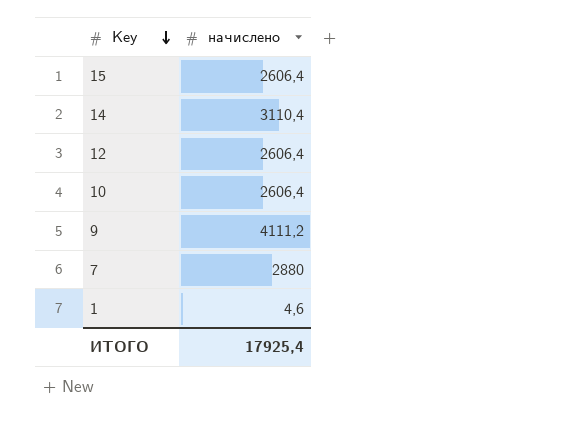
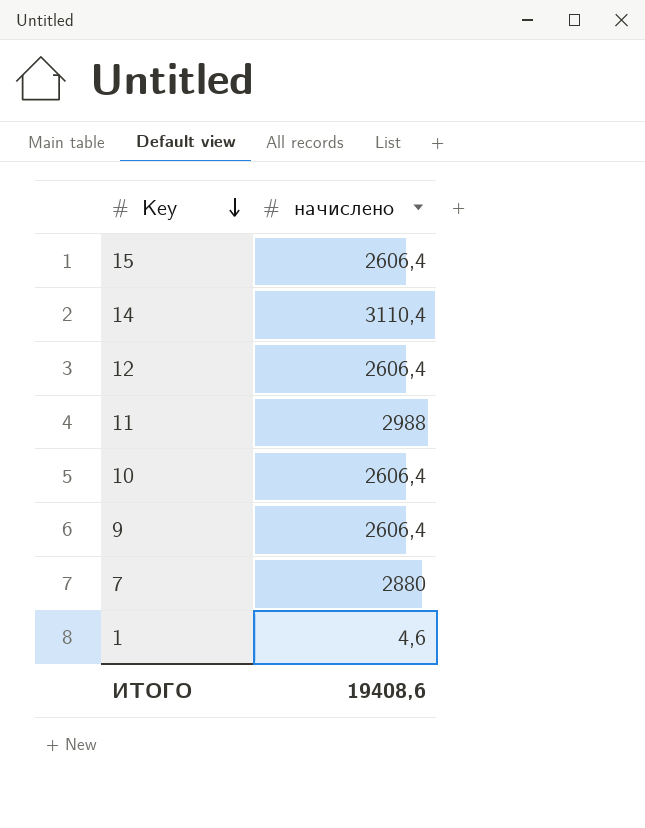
row 11: none -> 2988
9 | начислено: 4111,2 -> 2606,4
ИТОГО | начислено: 17925,4 -> 19408,6

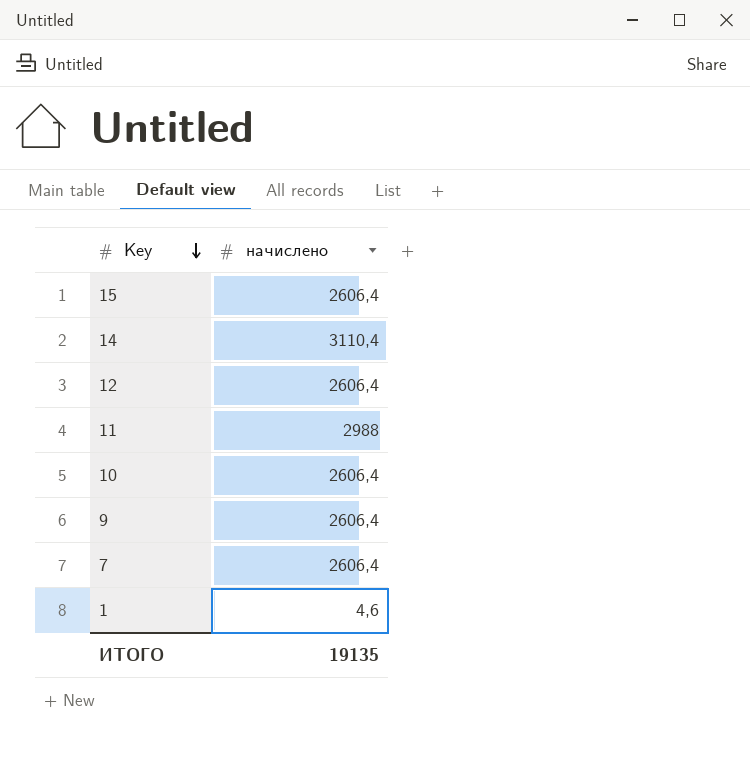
7 | начислено: 2880 -> 2606,4
ИТОГО | начислено: 19408,6 -> 19135

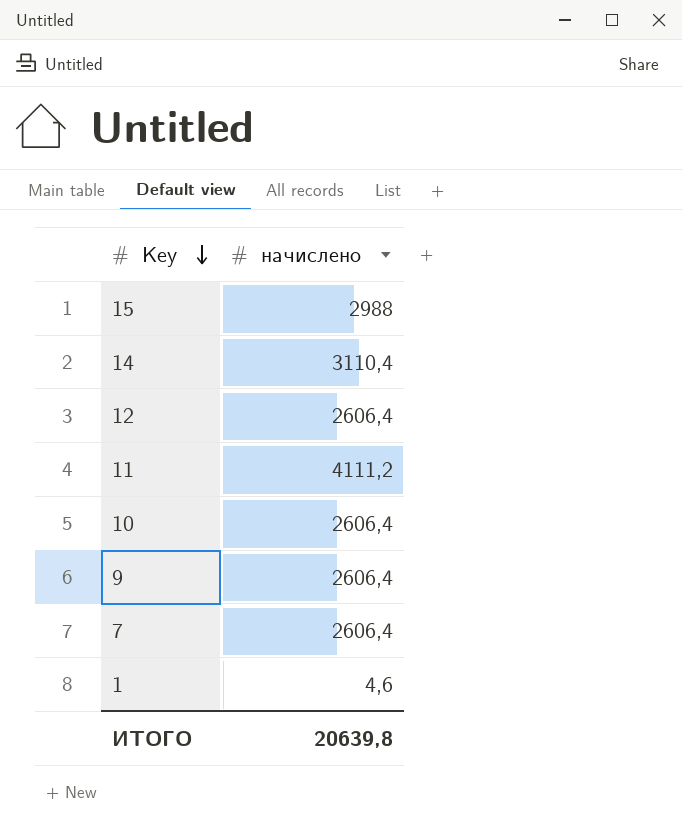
15 | начислено: 2606,4 -> 2988
11 | начислено: 2988 -> 4111,2
ИТОГО | начислено: 19135 -> 20639,8

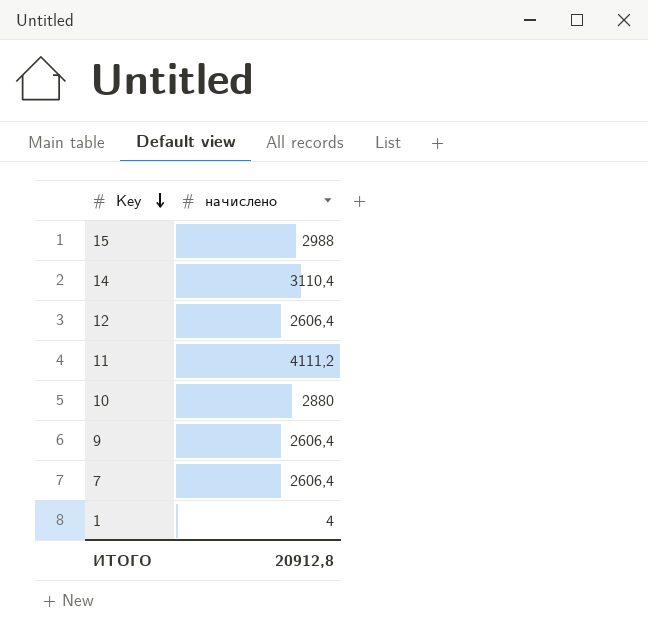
10 | начислено: 2606,4 -> 2880
1 | начислено: 4,6 -> 4
ИТОГО | начислено: 20639,8 -> 20912,8

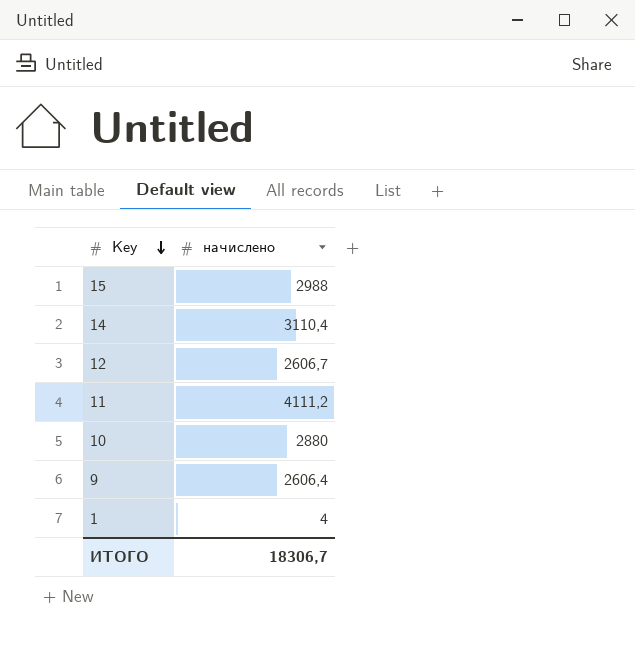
row 7: 2606,4 -> none
12 | начислено: 2606,4 -> 2606,7
ИТОГО | начислено: 20912,8 -> 18306,7

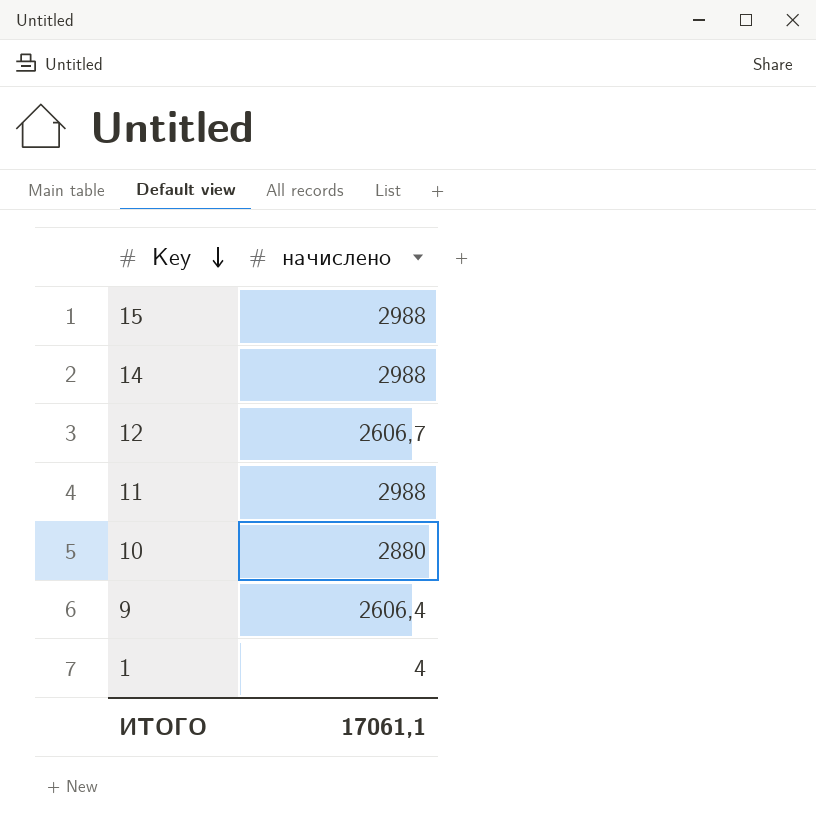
14 | начислено: 3110,4 -> 2988
11 | начислено: 4111,2 -> 2988
ИТОГО | начислено: 18306,7 -> 17061,1

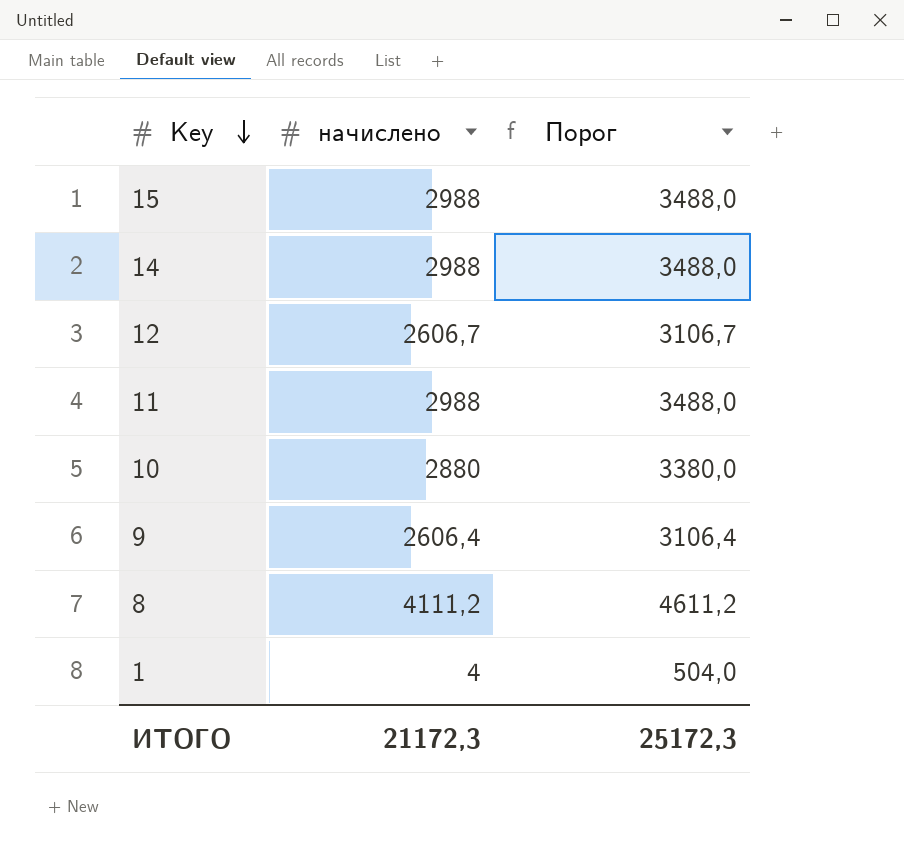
column Порог | formula: none -> [начислено] + 500
row 8: none -> 4111,2 | 4611,2
ИТОГО | начислено: 17061,1 -> 21172,3

